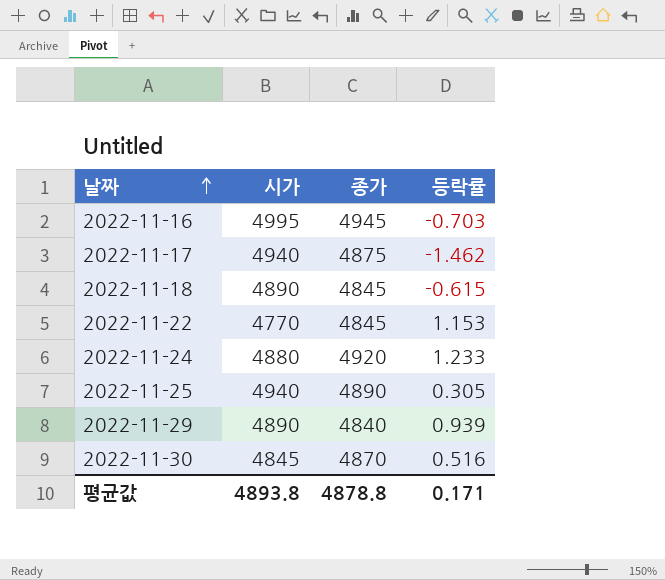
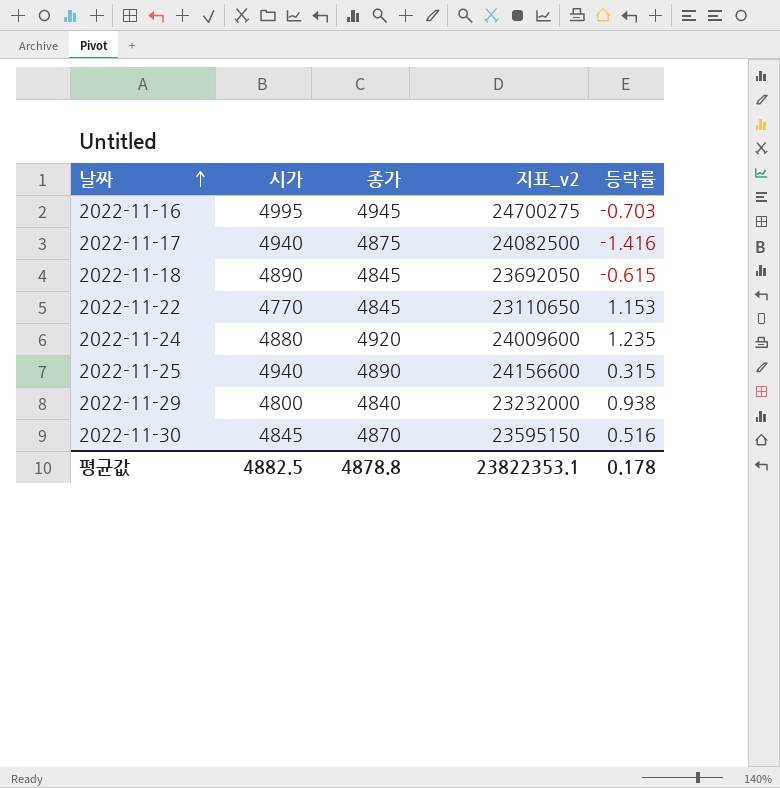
column 지표_v2 | formula: none -> [시가] * [종가]
2022-11-17 | 등락률: -1.462 -> -1.416
2022-11-24 | 등락률: 1.233 -> 1.235
2022-11-25 | 등락률: 0.305 -> 0.315
2022-11-29 | 시가: 4890 -> 4800
2022-11-29 | 등락률: 0.939 -> 0.938
평균값 | 시가: 4893.8 -> 4882.5
평균값 | 등락률: 0.171 -> 0.178

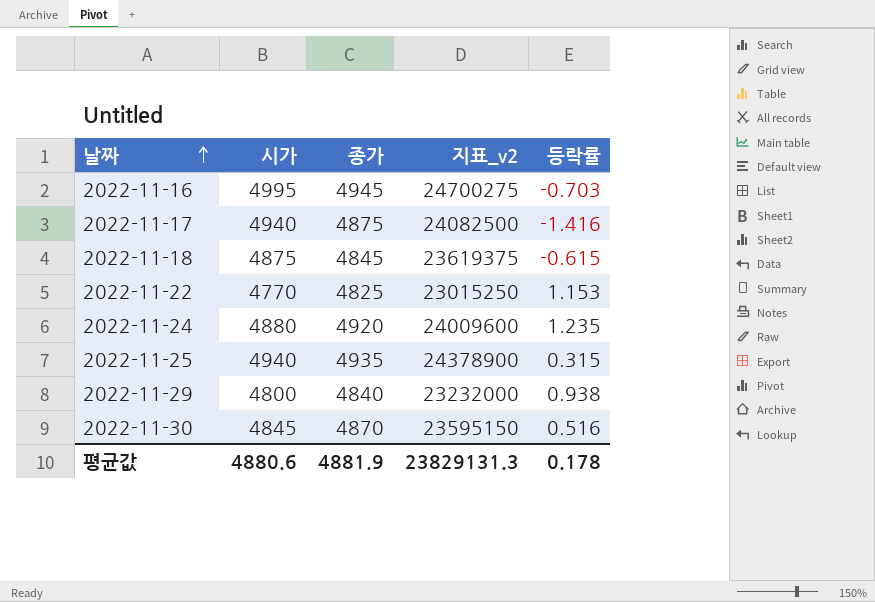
2022-11-18 | 시가: 4890 -> 4875
2022-11-18 | 지표_v2: 23692050 -> 23619375
2022-11-22 | 종가: 4845 -> 4825
2022-11-22 | 지표_v2: 23110650 -> 23015250
2022-11-25 | 종가: 4890 -> 4935
2022-11-25 | 지표_v2: 24156600 -> 24378900
평균값 | 시가: 4882.5 -> 4880.6
평균값 | 종가: 4878.8 -> 4881.9
평균값 | 지표_v2: 23822353.1 -> 23829131.3

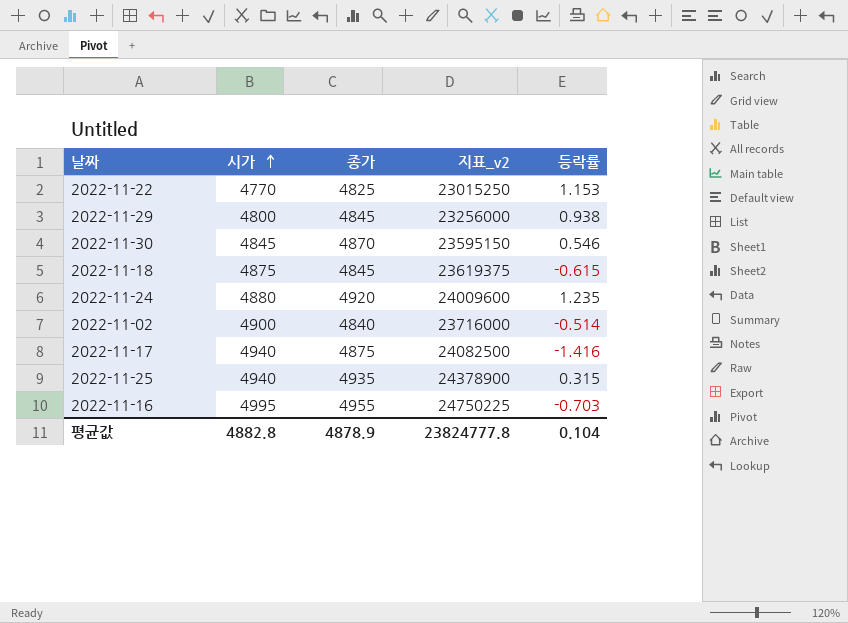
row order: 날짜 ascending -> 시가 ascending
2022-11-29 | 종가: 4840 -> 4845
2022-11-29 | 지표_v2: 23232000 -> 23256000
2022-11-30 | 등락률: 0.516 -> 0.546
row 2022-11-02: none -> 4900 | 4840 | 23716000 | -0.514
2022-11-16 | 종가: 4945 -> 4955
2022-11-16 | 지표_v2: 24700275 -> 24750225
평균값 | 시가: 4880.6 -> 4882.8
평균값 | 종가: 4881.9 -> 4878.9
평균값 | 지표_v2: 23829131.3 -> 23824777.8
평균값 | 등락률: 0.178 -> 0.104

